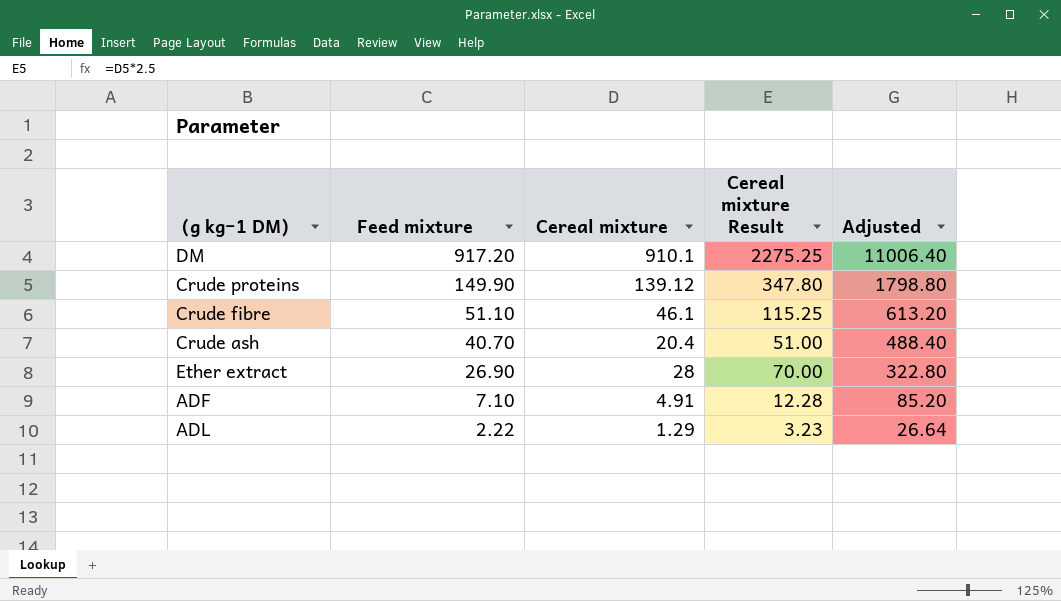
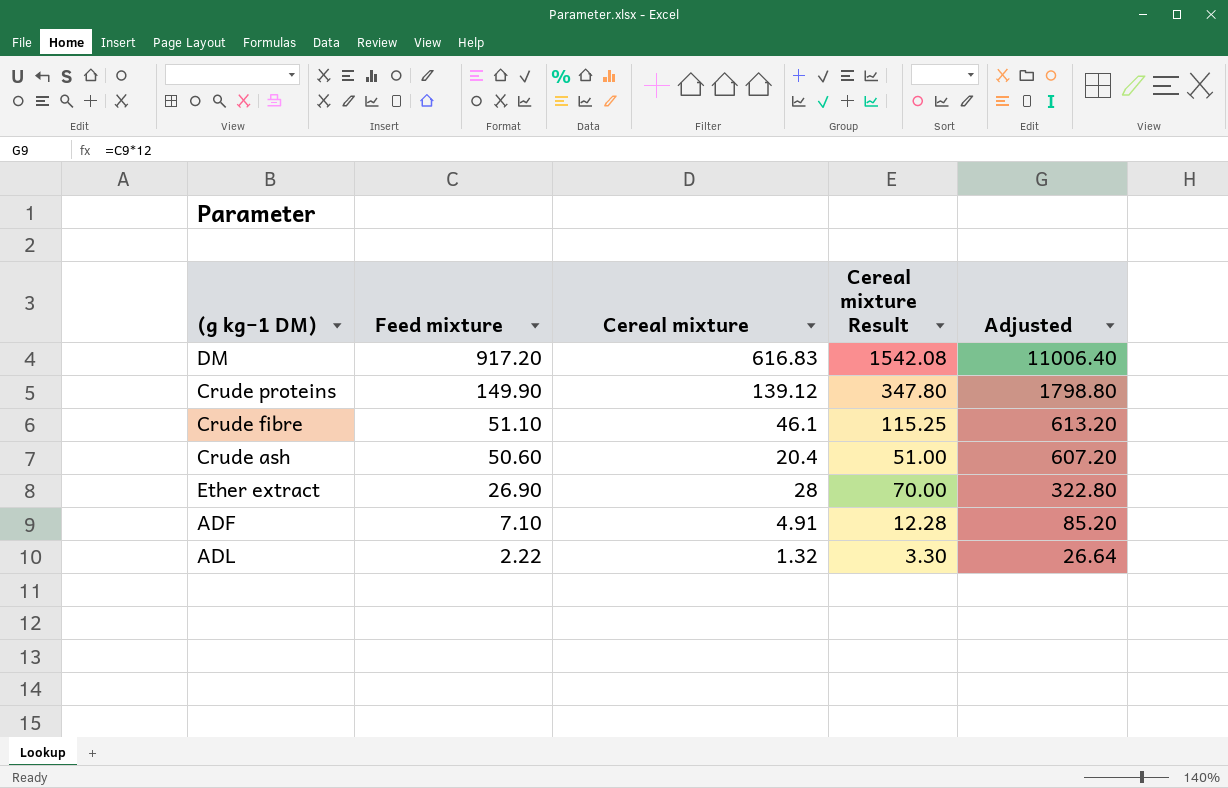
DM | Cereal mixture: 910.1 -> 616.83
DM | Cereal mixture Result: 2275.25 -> 1542.08
Crude ash | Feed mixture: 40.70 -> 50.60
Crude ash | Adjusted: 488.40 -> 607.20
ADL | Cereal mixture: 1.29 -> 1.32
ADL | Cereal mixture Result: 3.23 -> 3.30

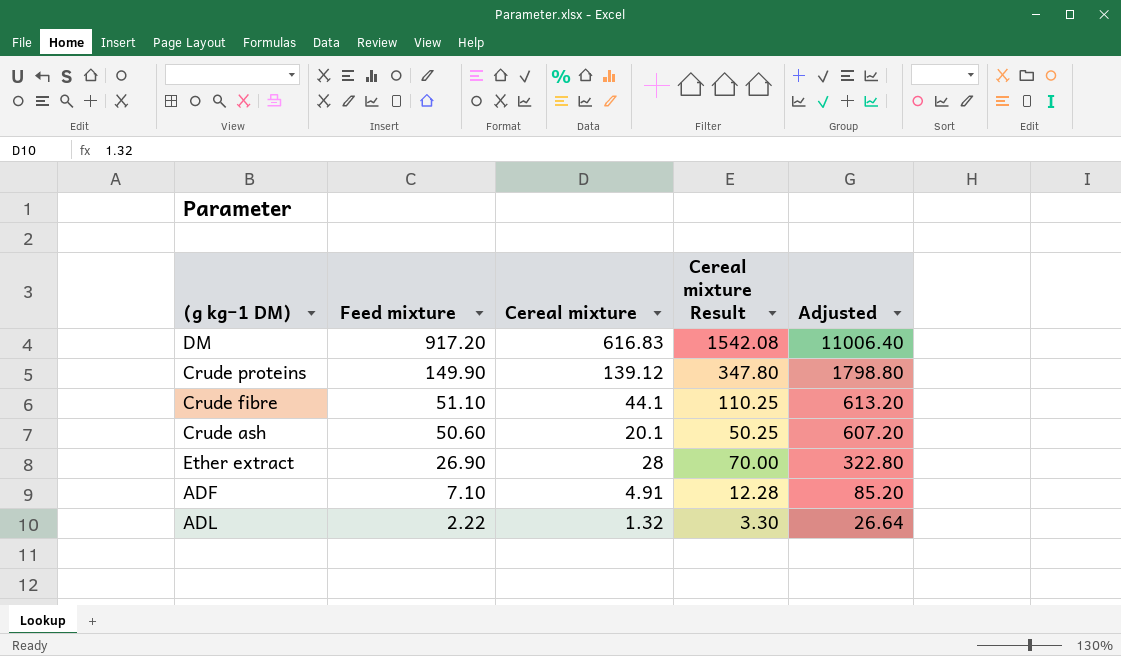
Crude fibre | Cereal mixture: 46.1 -> 44.1
Crude fibre | Cereal mixture Result: 115.25 -> 110.25
Crude ash | Cereal mixture: 20.4 -> 20.1
Crude ash | Cereal mixture Result: 51.00 -> 50.25

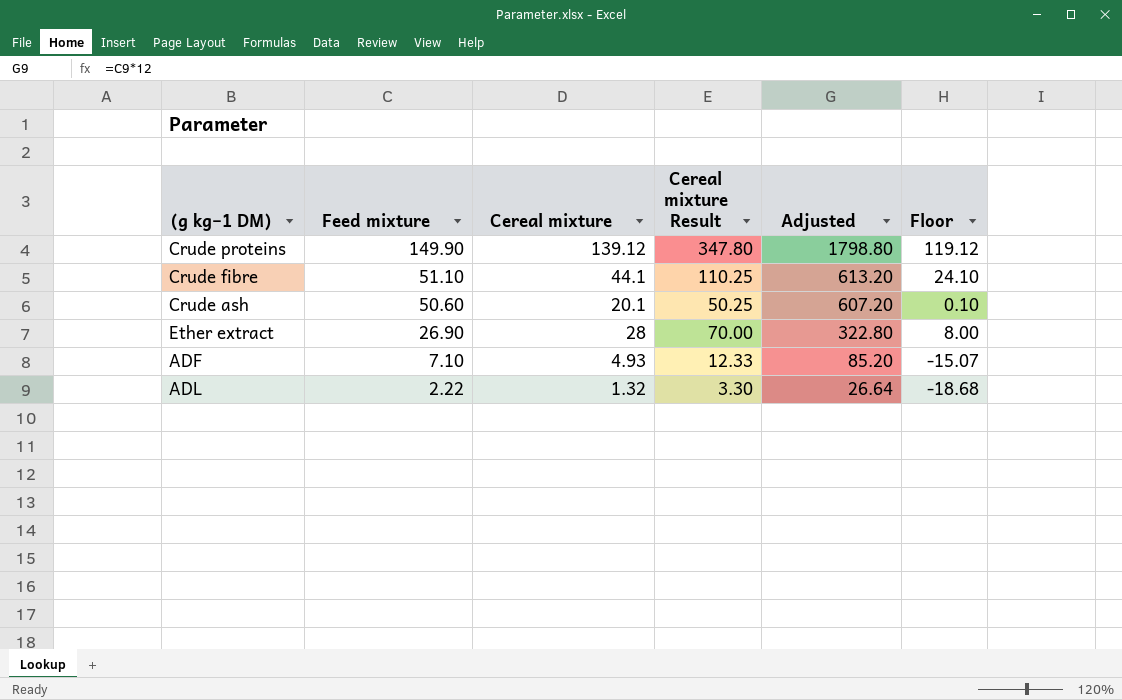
column Floor | formula: none -> [Cereal mixture] - 20
row DM: 917.20 | 616.83 | 1542.08 | 11006.40 -> none
ADF | Cereal mixture: 4.91 -> 4.93
ADF | Cereal mixture Result: 12.28 -> 12.33

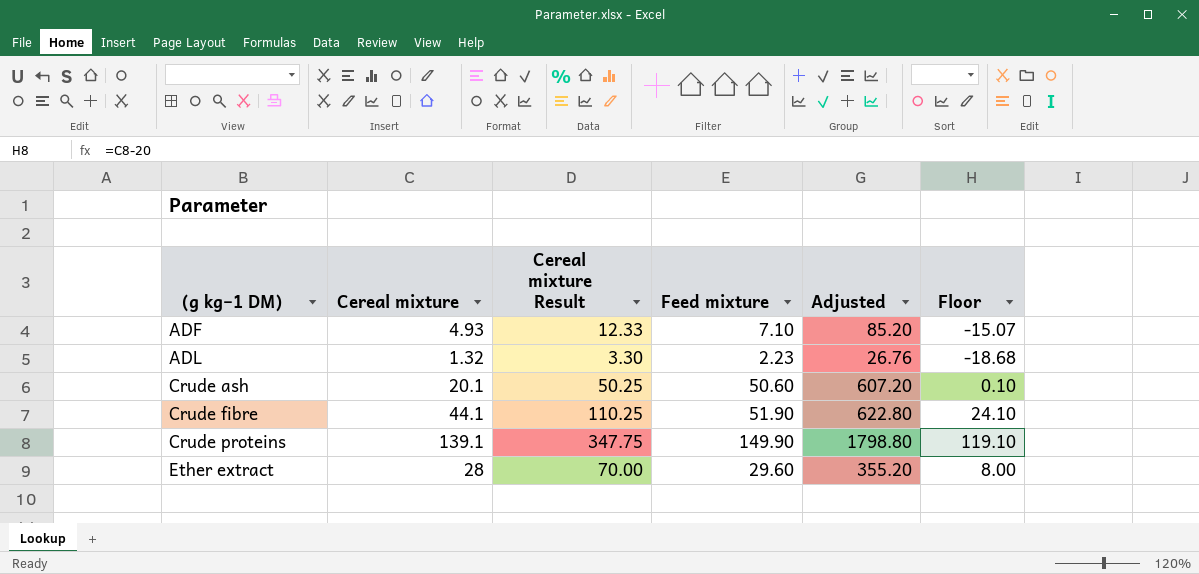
row order: Feed mixture descending -> (g kg−1 DM) ascending
column Feed mixture | position: 2 -> 4
ADL | Feed mixture: 2.22 -> 2.23
ADL | Adjusted: 26.64 -> 26.76
Crude fibre | Feed mixture: 51.10 -> 51.90
Crude fibre | Adjusted: 613.20 -> 622.80
Crude proteins | Cereal mixture: 139.12 -> 139.1
Crude proteins | Cereal mixture Result: 347.80 -> 347.75
Crude proteins | Floor: 119.12 -> 119.10
Ether extract | Feed mixture: 26.90 -> 29.60
Ether extract | Adjusted: 322.80 -> 355.20

